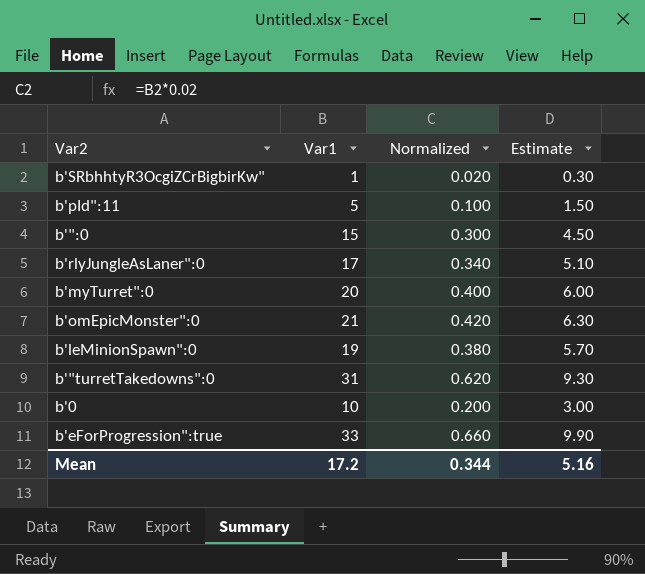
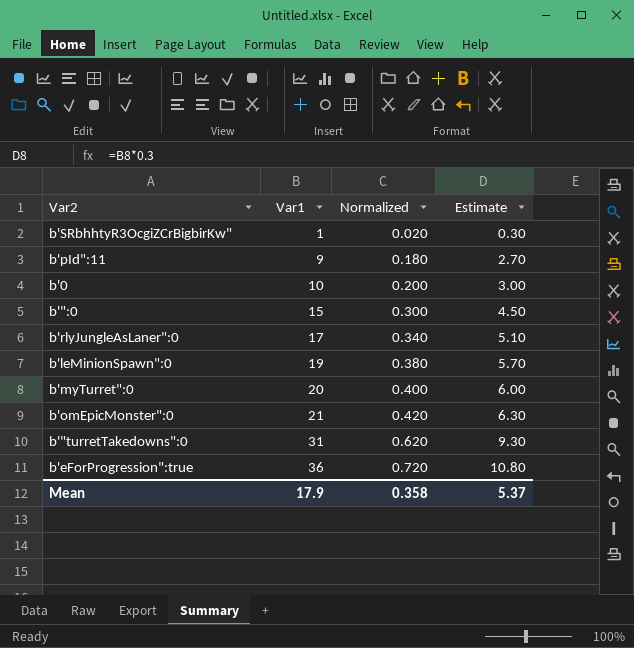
row order: none -> Var1 ascending
b'pId":11 | Var1: 5 -> 9
b'pId":11 | Normalized: 0.100 -> 0.180
b'pId":11 | Estimate: 1.50 -> 2.70
b'eForProgression":true | Var1: 33 -> 36
b'eForProgression":true | Normalized: 0.660 -> 0.720
b'eForProgression":true | Estimate: 9.90 -> 10.80
Mean | Var1: 17.2 -> 17.9
Mean | Normalized: 0.344 -> 0.358
Mean | Estimate: 5.16 -> 5.37

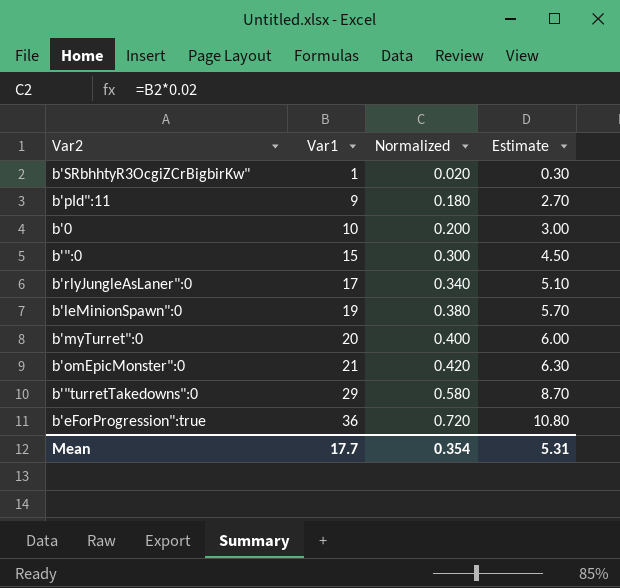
b'"turretTakedowns":0 | Var1: 31 -> 29
b'"turretTakedowns":0 | Normalized: 0.620 -> 0.580
b'"turretTakedowns":0 | Estimate: 9.30 -> 8.70
Mean | Var1: 17.9 -> 17.7
Mean | Normalized: 0.358 -> 0.354
Mean | Estimate: 5.37 -> 5.31

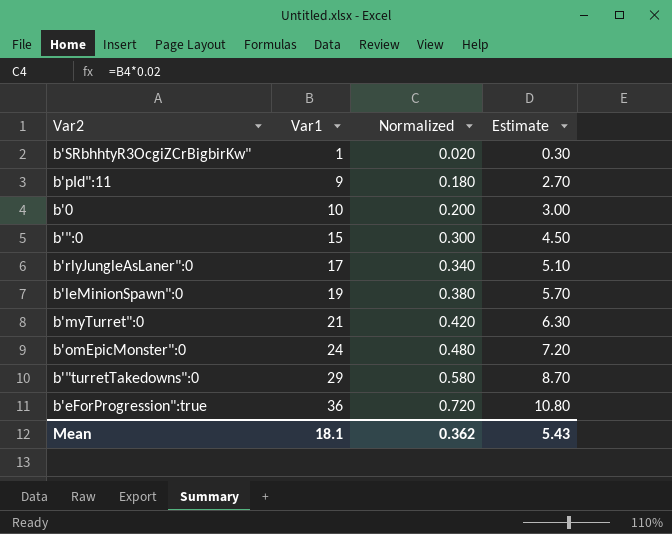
b'myTurret":0 | Var1: 20 -> 21
b'myTurret":0 | Normalized: 0.400 -> 0.420
b'myTurret":0 | Estimate: 6.00 -> 6.30
b'omEpicMonster":0 | Var1: 21 -> 24
b'omEpicMonster":0 | Normalized: 0.420 -> 0.480
b'omEpicMonster":0 | Estimate: 6.30 -> 7.20
Mean | Var1: 17.7 -> 18.1
Mean | Normalized: 0.354 -> 0.362
Mean | Estimate: 5.31 -> 5.43

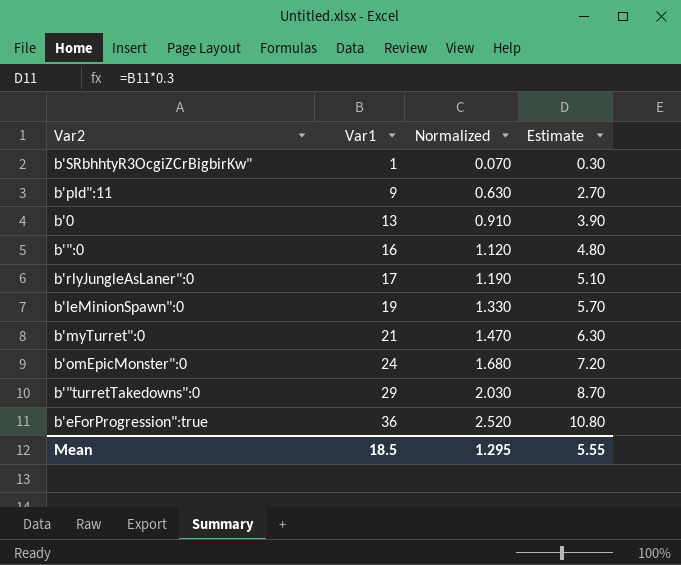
column Normalized | formula: [Var1] * 0.02 -> [Var1] * 0.07
b'0 | Var1: 10 -> 13
b'0 | Estimate: 3.00 -> 3.90
b'":0 | Var1: 15 -> 16
b'":0 | Estimate: 4.50 -> 4.80
Mean | Var1: 18.1 -> 18.5
Mean | Normalized: 0.362 -> 1.295
Mean | Estimate: 5.43 -> 5.55

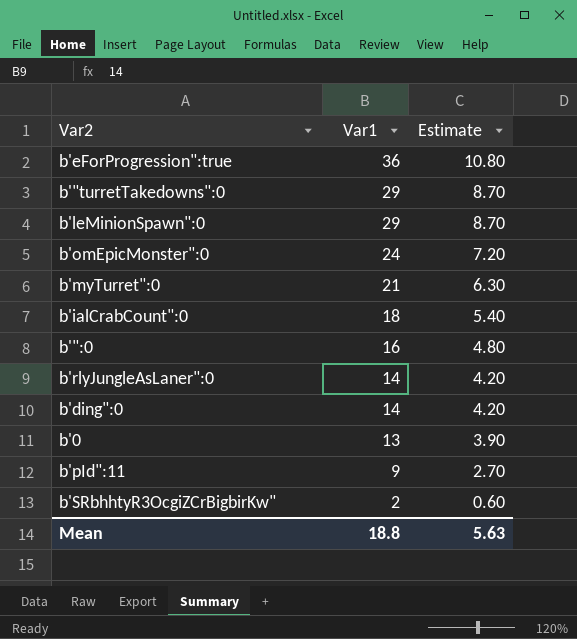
row order: Var1 ascending -> Var1 descending
column Normalized | formula: [Var1] * 0.07 -> none
b'leMinionSpawn":0 | Var1: 19 -> 29
b'leMinionSpawn":0 | Estimate: 5.70 -> 8.70
row b'ialCrabCount":0: none -> 18 | 5.40
b'rlyJungleAsLaner":0 | Var1: 17 -> 14
b'rlyJungleAsLaner":0 | Estimate: 5.10 -> 4.20
row b'ding":0: none -> 14 | 4.20
b'SRbhhtyR3OcgiZCrBigbirKw" | Var1: 1 -> 2
b'SRbhhtyR3OcgiZCrBigbirKw" | Estimate: 0.30 -> 0.60
Mean | Var1: 18.5 -> 18.8
Mean | Estimate: 5.55 -> 5.63

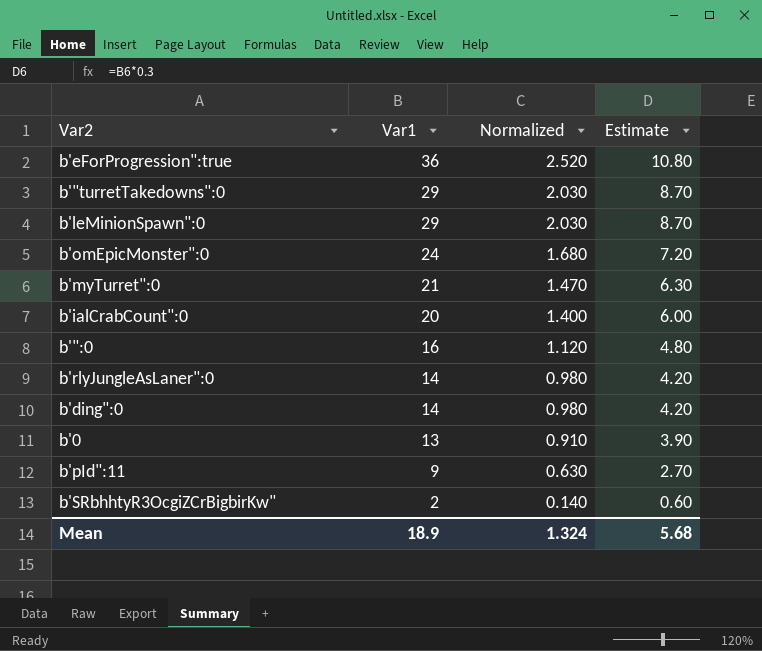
column Normalized | formula: none -> [Var1] * 0.07
b'ialCrabCount":0 | Var1: 18 -> 20
b'ialCrabCount":0 | Estimate: 5.40 -> 6.00
Mean | Var1: 18.8 -> 18.9
Mean | Estimate: 5.63 -> 5.68

